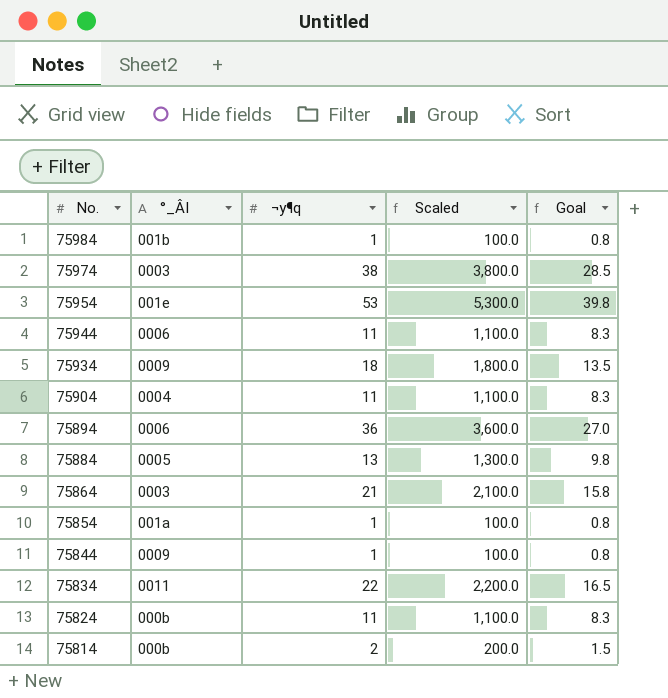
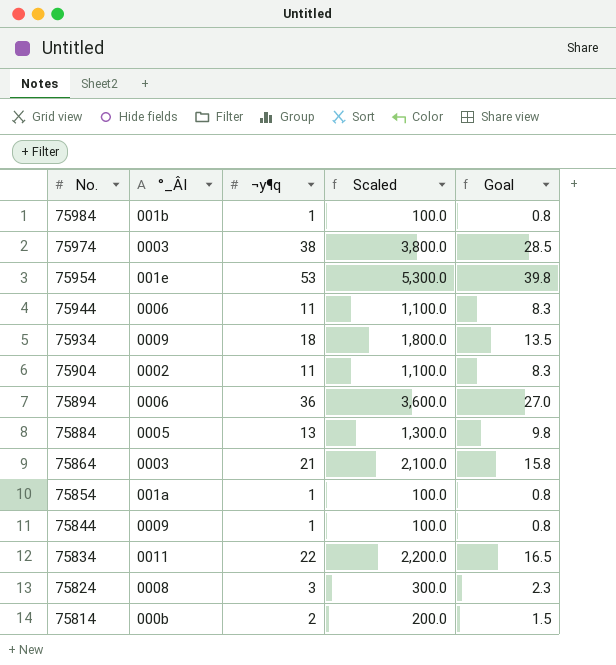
75904 | °_ÂI: 0004 -> 0002
75824 | °_ÂI: 000b -> 0008
75824 | ¬y¶q: 11 -> 3
75824 | Scaled: 1,100.0 -> 300.0
75824 | Goal: 8.3 -> 2.3

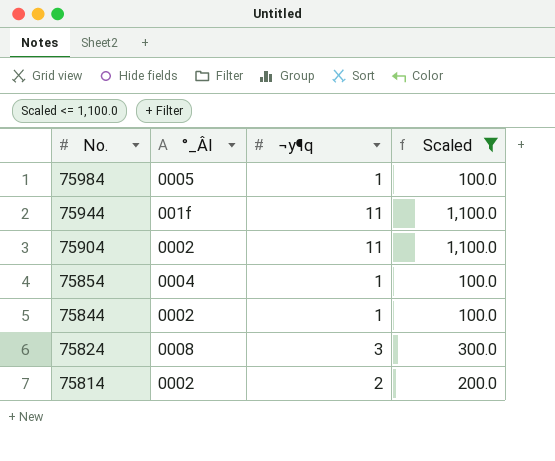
filter: none -> Scaled <= 1,100.0
column Goal | formula: [¬y¶q] * 0.75 -> none
75984 | °_ÂI: 001b -> 0005
75944 | °_ÂI: 0006 -> 001f
75854 | °_ÂI: 001a -> 0004
75844 | °_ÂI: 0009 -> 0002
75814 | °_ÂI: 000b -> 0002

